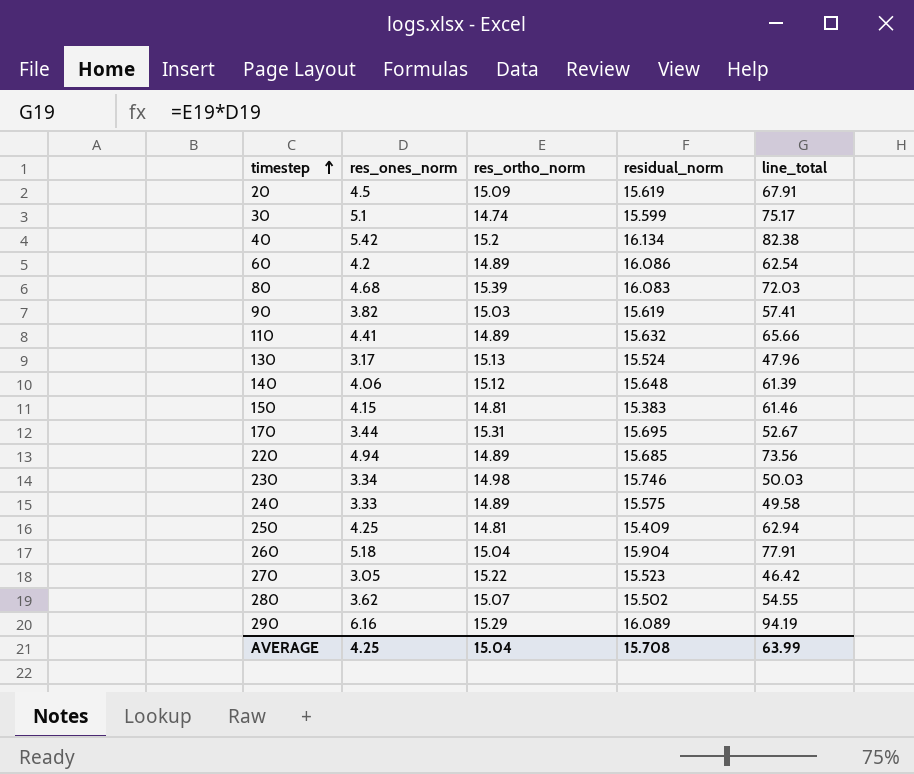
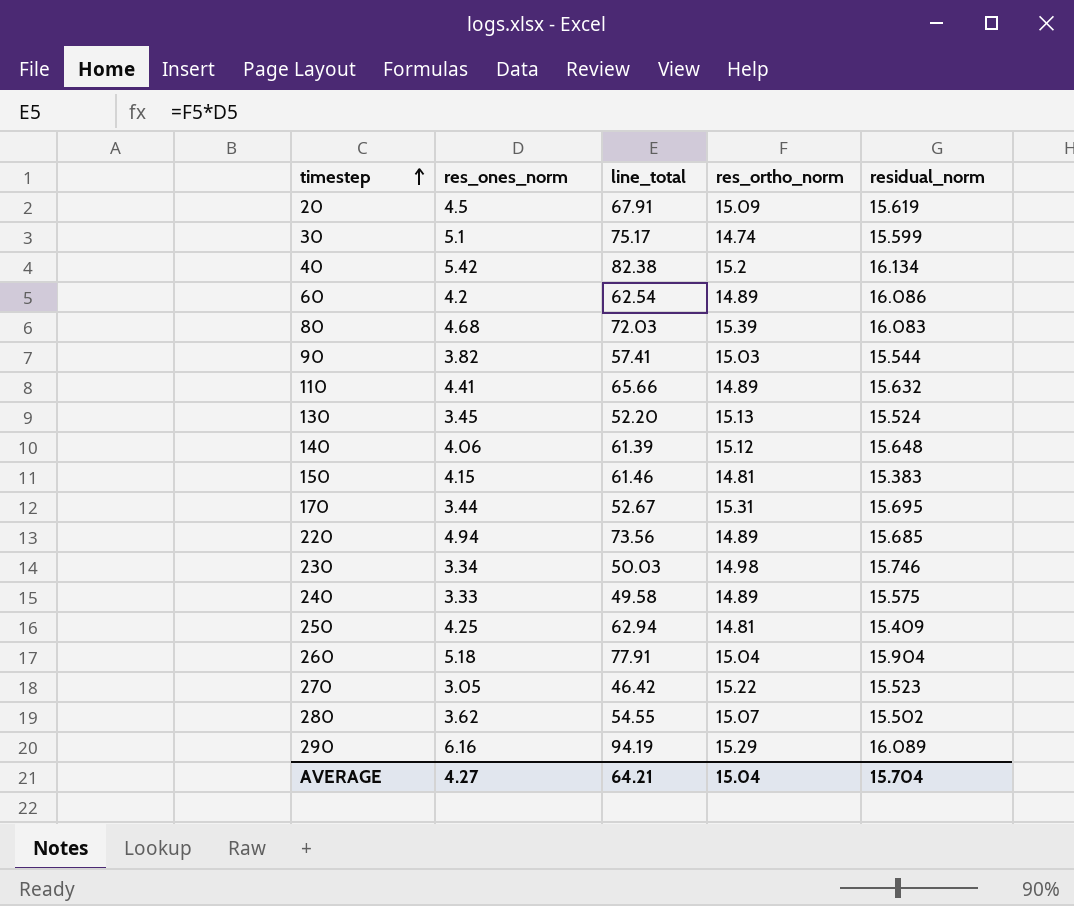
column line_total | position: 5 -> 3
90 | residual_norm: 15.619 -> 15.544
130 | res_ones_norm: 3.17 -> 3.45
130 | line_total: 47.96 -> 52.20
AVERAGE | res_ones_norm: 4.25 -> 4.27
AVERAGE | line_total: 63.99 -> 64.21
AVERAGE | residual_norm: 15.708 -> 15.704

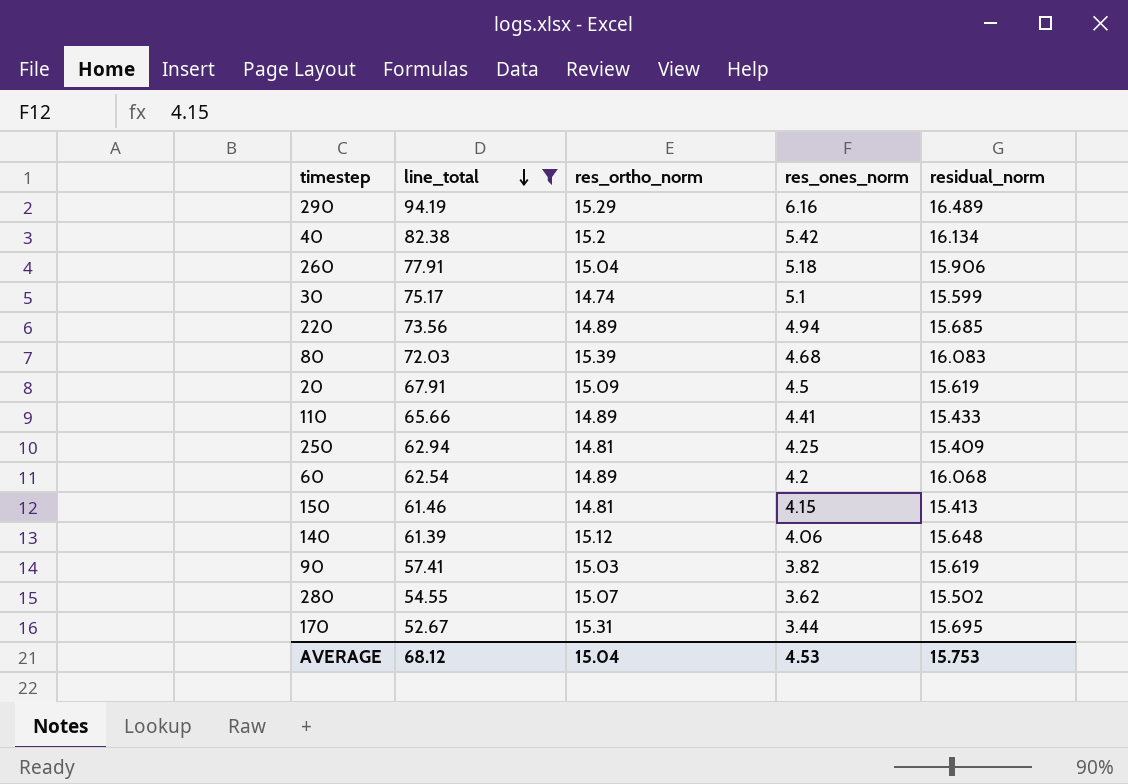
filter: none -> line_total >= 52.67
row order: timestep ascending -> line_total descending
column res_ones_norm | position: 2 -> 4
290 | residual_norm: 16.089 -> 16.489
260 | residual_norm: 15.904 -> 15.906
110 | residual_norm: 15.632 -> 15.433
60 | residual_norm: 16.086 -> 16.068
150 | residual_norm: 15.383 -> 15.413
90 | residual_norm: 15.544 -> 15.619
AVERAGE | line_total: 64.21 -> 68.12
AVERAGE | res_ones_norm: 4.27 -> 4.53
AVERAGE | residual_norm: 15.704 -> 15.753

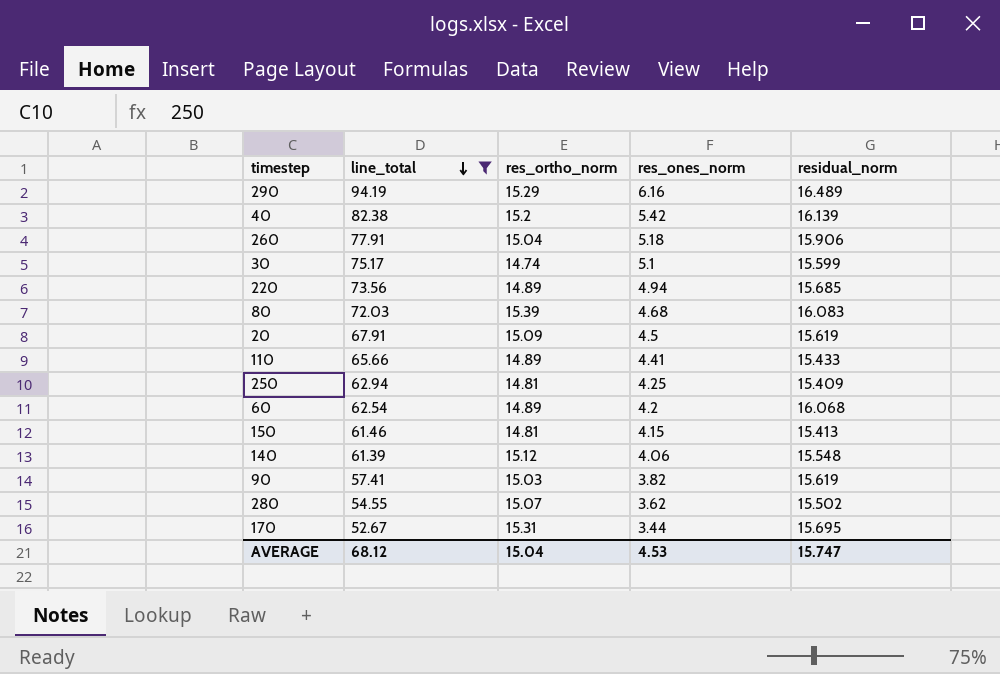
40 | residual_norm: 16.134 -> 16.139
140 | residual_norm: 15.648 -> 15.548
AVERAGE | residual_norm: 15.753 -> 15.747

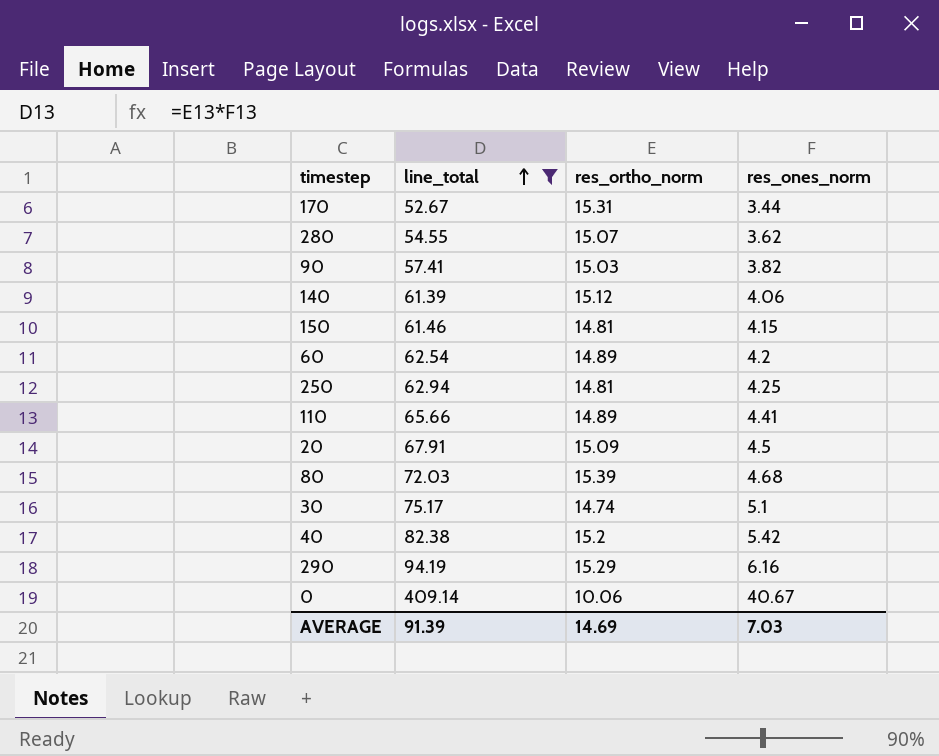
row order: line_total descending -> line_total ascending
column residual_norm | position: 5 -> none
row 260: 77.91 | 15.04 | 5.18 | 15.906 -> none
row 220: 73.56 | 14.89 | 4.94 | 15.685 -> none
row 0: none -> 409.14 | 10.06 | 40.67
AVERAGE | line_total: 68.12 -> 91.39
AVERAGE | res_ortho_norm: 15.04 -> 14.69
AVERAGE | res_ones_norm: 4.53 -> 7.03

